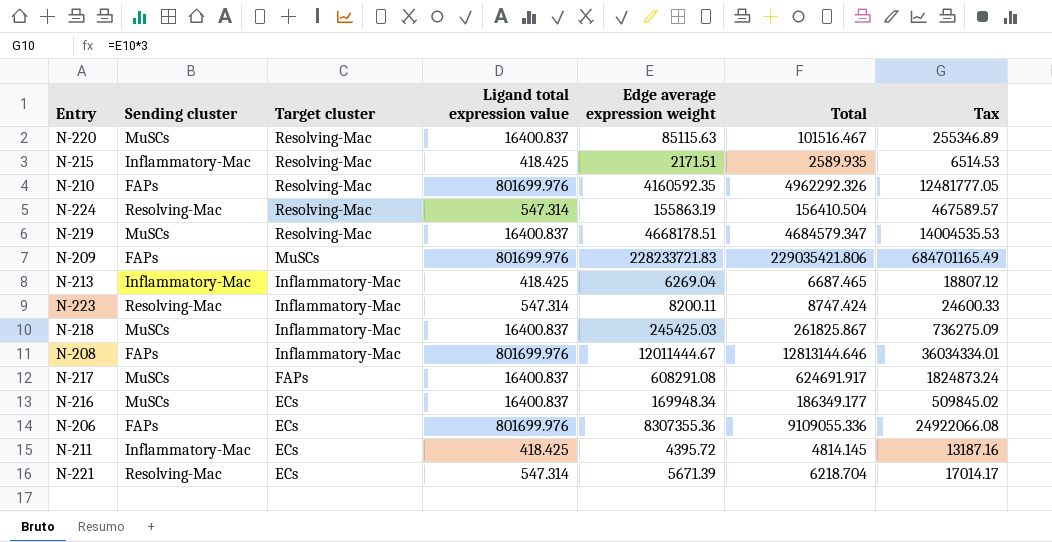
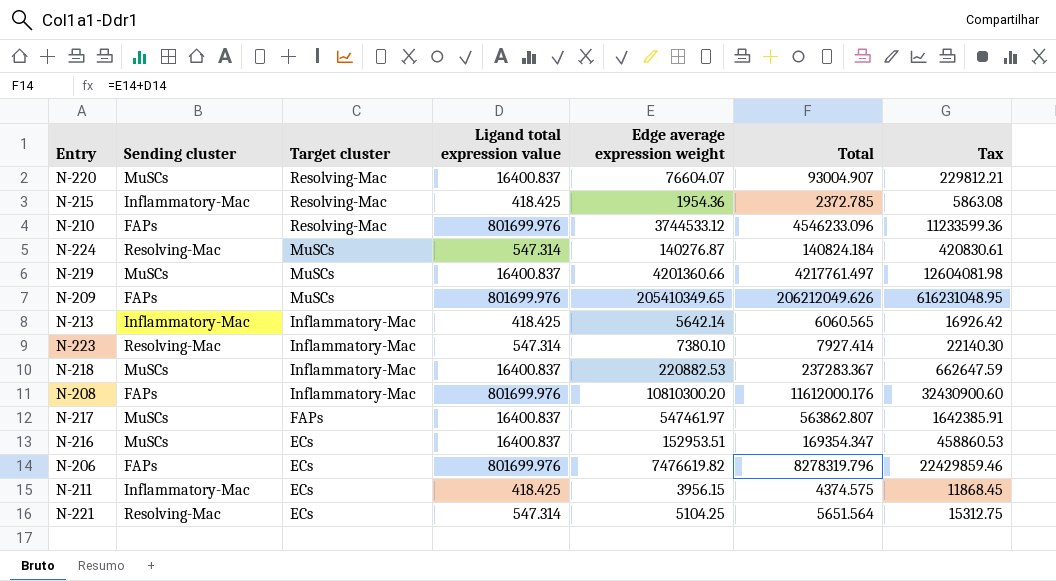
N-220 | Edge average expression weight: 85115.63 -> 76604.07
N-220 | Total: 101516.467 -> 93004.907
N-220 | Tax: 255346.89 -> 229812.21
N-215 | Edge average expression weight: 2171.51 -> 1954.36
N-215 | Total: 2589.935 -> 2372.785
N-215 | Tax: 6514.53 -> 5863.08
N-210 | Edge average expression weight: 4160592.35 -> 3744533.12
N-210 | Total: 4962292.326 -> 4546233.096
N-210 | Tax: 12481777.05 -> 11233599.36
N-224 | Target cluster: Resolving-Mac -> MuSCs
N-224 | Edge average expression weight: 155863.19 -> 140276.87
N-224 | Total: 156410.504 -> 140824.184
N-224 | Tax: 467589.57 -> 420830.61
N-219 | Target cluster: Resolving-Mac -> MuSCs
N-219 | Edge average expression weight: 4668178.51 -> 4201360.66
N-219 | Total: 4684579.347 -> 4217761.497
N-219 | Tax: 14004535.53 -> 12604081.98
N-209 | Edge average expression weight: 228233721.83 -> 205410349.65
N-209 | Total: 229035421.806 -> 206212049.626
N-209 | Tax: 684701165.49 -> 616231048.95
N-213 | Edge average expression weight: 6269.04 -> 5642.14
N-213 | Total: 6687.465 -> 6060.565
N-213 | Tax: 18807.12 -> 16926.42
N-223 | Edge average expression weight: 8200.11 -> 7380.10
N-223 | Total: 8747.424 -> 7927.414
N-223 | Tax: 24600.33 -> 22140.30
N-218 | Edge average expression weight: 245425.03 -> 220882.53
N-218 | Total: 261825.867 -> 237283.367
N-218 | Tax: 736275.09 -> 662647.59
N-208 | Edge average expression weight: 12011444.67 -> 10810300.20
N-208 | Total: 12813144.646 -> 11612000.176
N-208 | Tax: 36034334.01 -> 32430900.60
N-217 | Edge average expression weight: 608291.08 -> 547461.97
N-217 | Total: 624691.917 -> 563862.807
N-217 | Tax: 1824873.24 -> 1642385.91
N-216 | Edge average expression weight: 169948.34 -> 152953.51
N-216 | Total: 186349.177 -> 169354.347
N-216 | Tax: 509845.02 -> 458860.53
N-206 | Edge average expression weight: 8307355.36 -> 7476619.82
N-206 | Total: 9109055.336 -> 8278319.796
N-206 | Tax: 24922066.08 -> 22429859.46
N-211 | Edge average expression weight: 4395.72 -> 3956.15
N-211 | Total: 4814.145 -> 4374.575
N-211 | Tax: 13187.16 -> 11868.45
N-221 | Edge average expression weight: 5671.39 -> 5104.25
N-221 | Total: 6218.704 -> 5651.564
N-221 | Tax: 17014.17 -> 15312.75

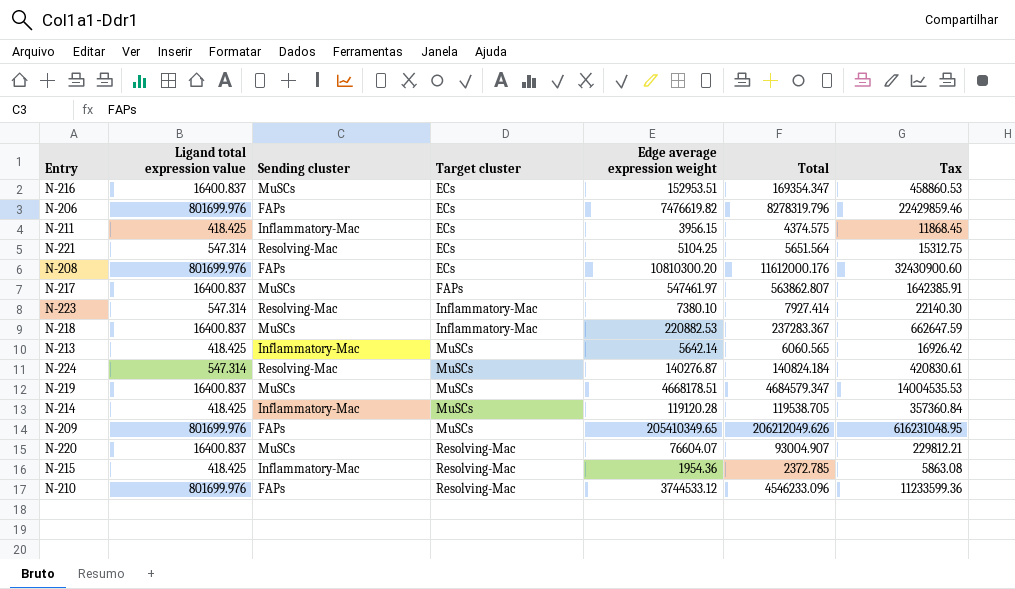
row order: Target cluster descending -> Target cluster ascending
column Ligand total expression value | position: 4 -> 2
N-208 | Target cluster: Inflammatory-Mac -> ECs
N-213 | Target cluster: Inflammatory-Mac -> MuSCs
N-219 | Edge average expression weight: 4201360.66 -> 4668178.51
N-219 | Total: 4217761.497 -> 4684579.347
N-219 | Tax: 12604081.98 -> 14004535.53
row N-214: none -> 418.425 | Inflammatory-Mac | MuSCs | 119120.28 | 119538.705 | 357360.84

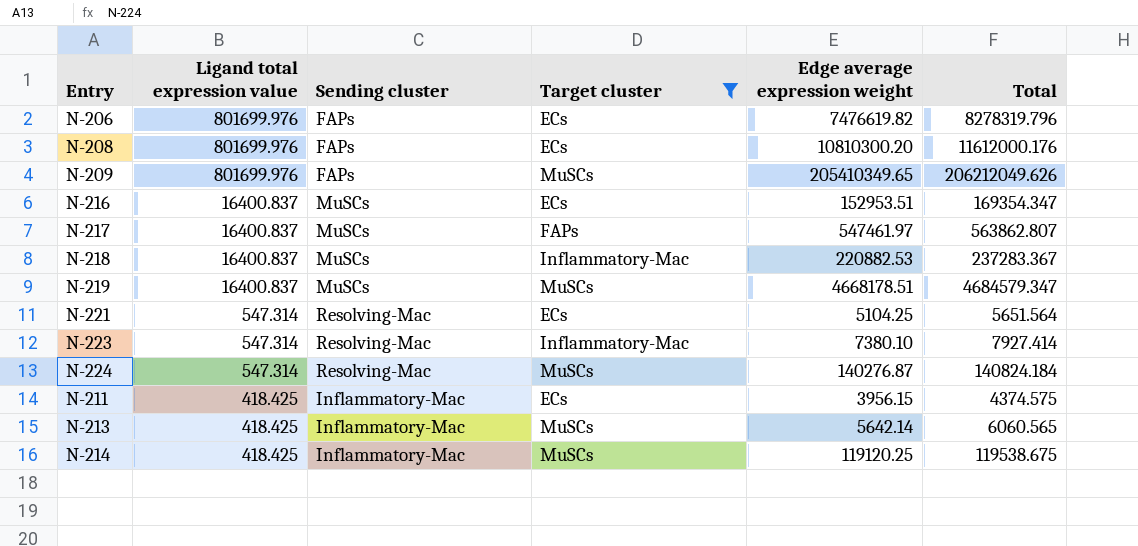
filter: none -> Target cluster != Resolving-Mac
row order: Target cluster ascending -> Ligand total expression value descending
column Tax | formula: [Edge average expression weight] * 3 -> none
N-214 | Edge average expression weight: 119120.28 -> 119120.25
N-214 | Total: 119538.705 -> 119538.675

